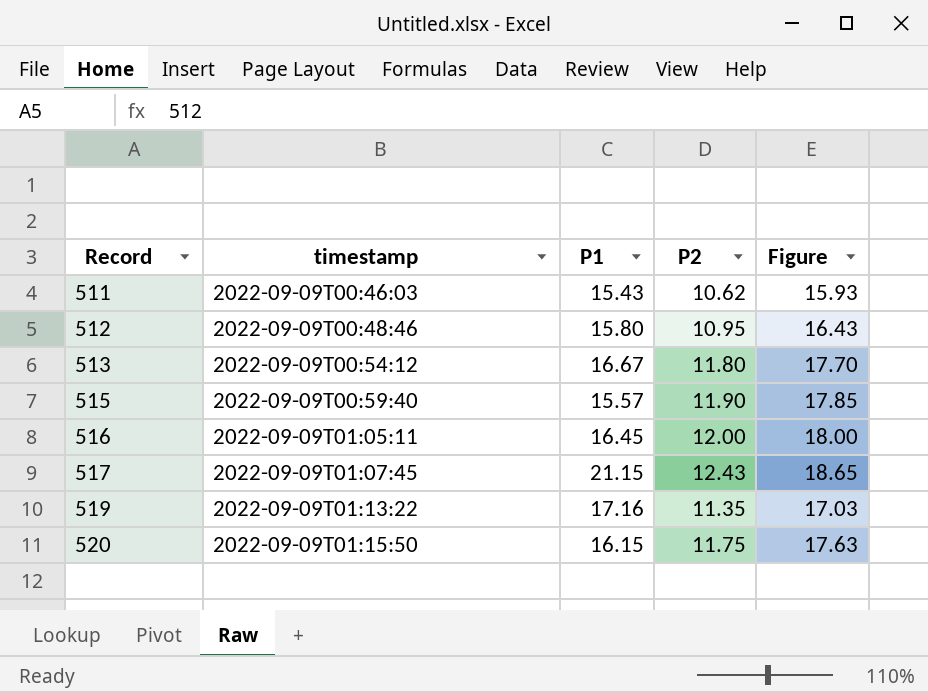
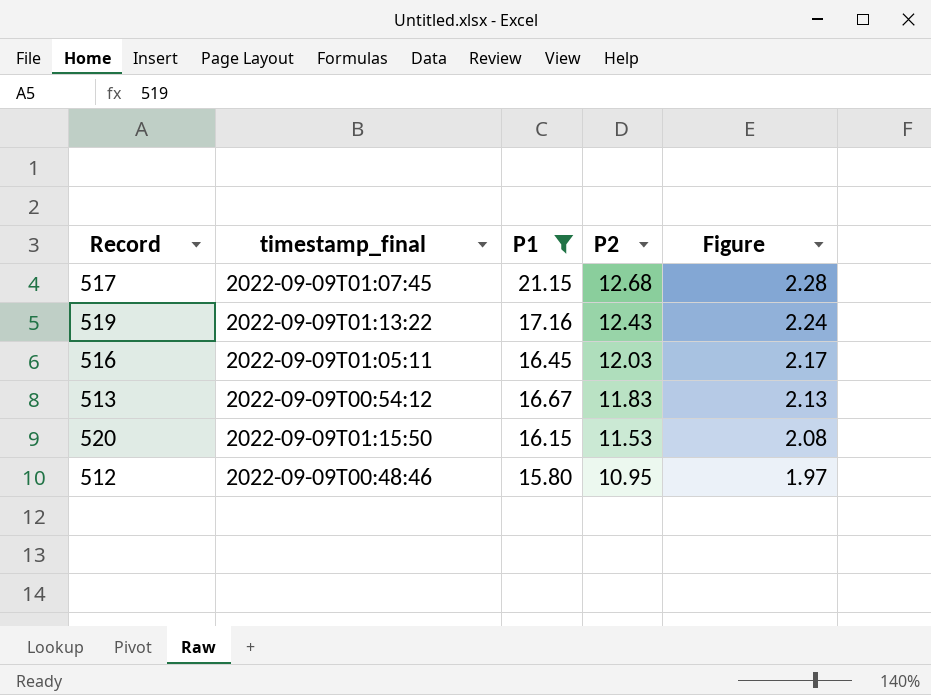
filter: none -> P1 >= 15.80
row order: Record ascending -> P2 descending
column name: timestamp -> timestamp_final
column Figure | formula: [P2] * 1.5 -> [P2] * 0.18
517 | P2: 12.43 -> 12.68
519 | P2: 11.35 -> 12.43
516 | P2: 12.00 -> 12.03
513 | P2: 11.80 -> 11.83
520 | P2: 11.75 -> 11.53

